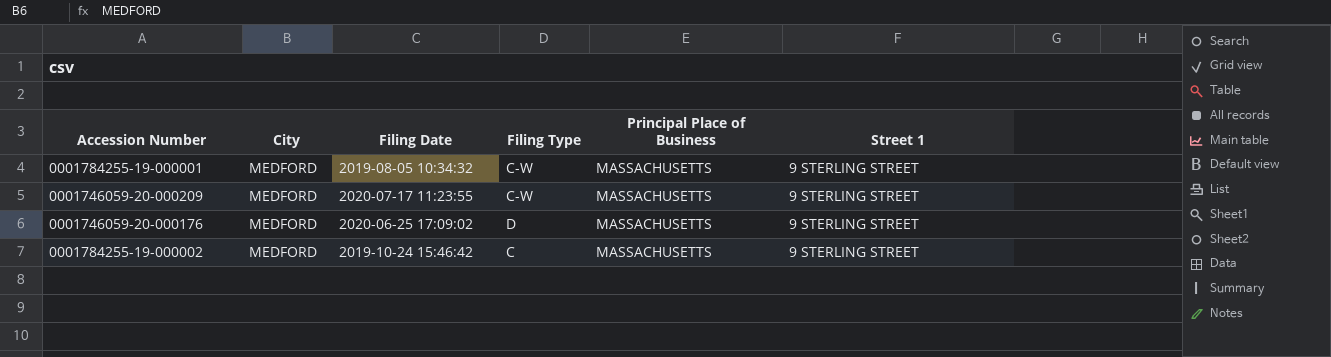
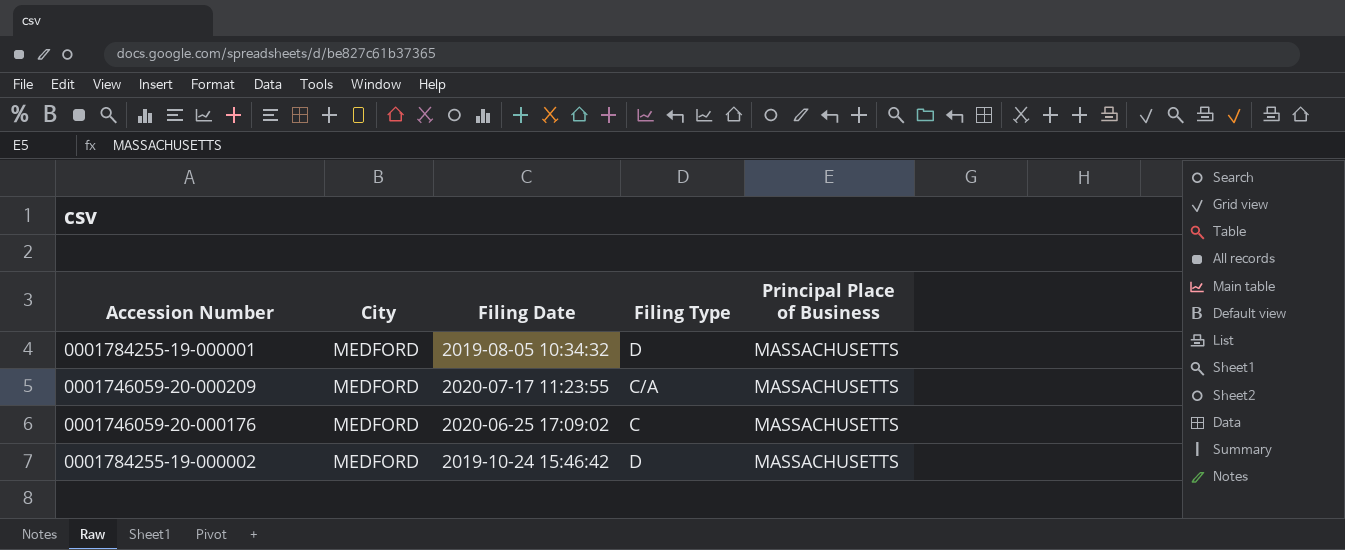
column Street 1 | position: 6 -> none
0001784255-19-000001 | Filing Type: C-W -> D
0001746059-20-000209 | Filing Type: C-W -> C/A
0001746059-20-000176 | Filing Type: D -> C
0001784255-19-000002 | Filing Type: C -> D

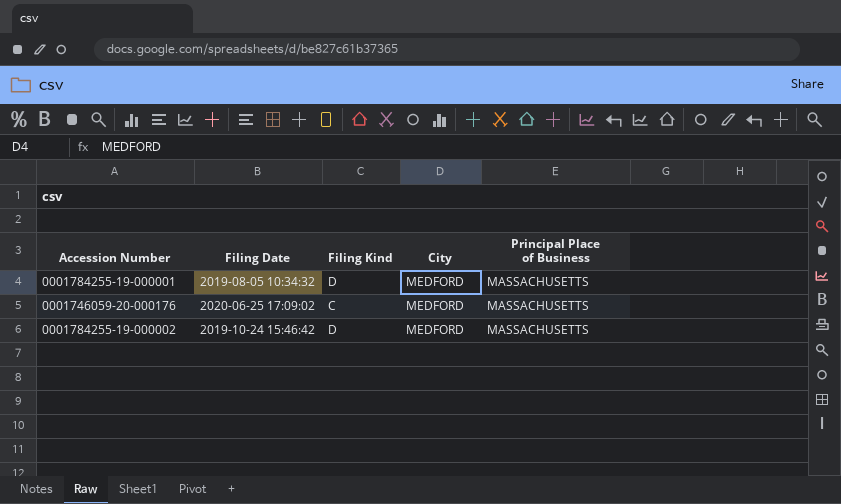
column name: Filing Type -> Filing Kind
column City | position: 2 -> 4
row 0001746059-20-000209: MEDFORD | 2020-07-17 11:23:55 | C/A | MASSACHUSETTS -> none

